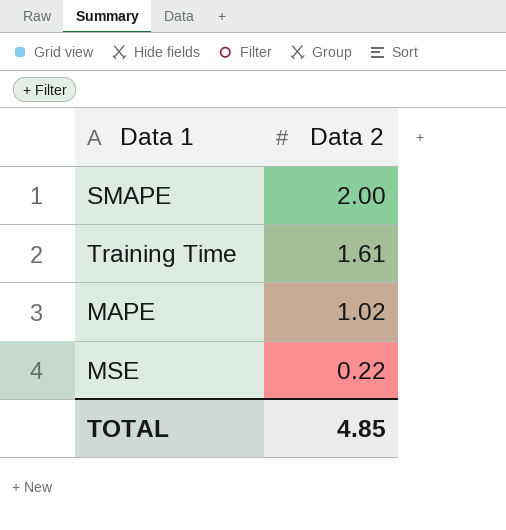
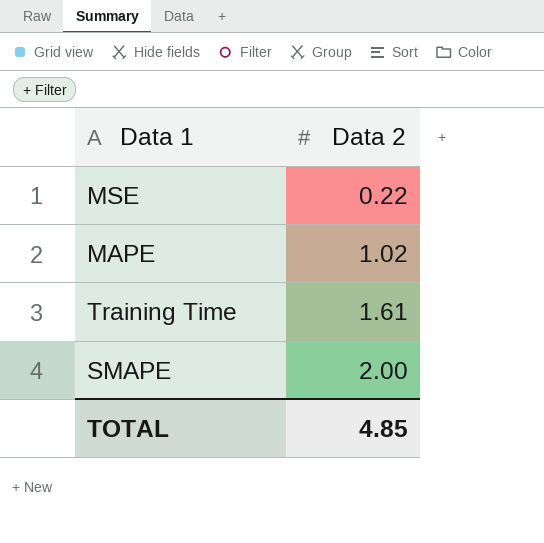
row order: Data 2 descending -> Data 2 ascending

